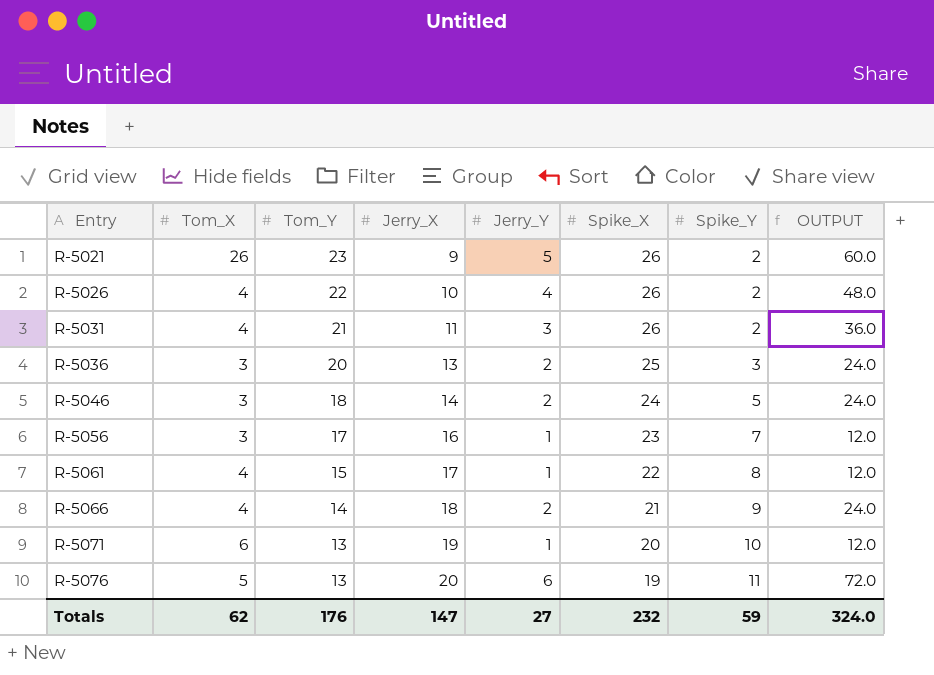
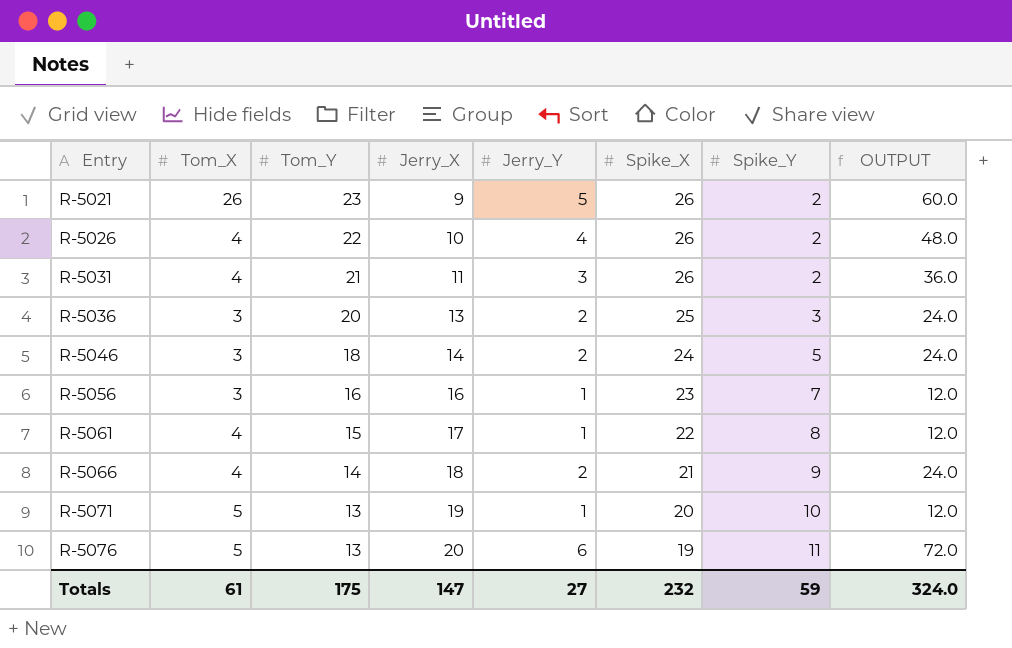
R-5056 | Tom_Y: 17 -> 16
R-5071 | Tom_X: 6 -> 5
Totals | Tom_X: 62 -> 61
Totals | Tom_Y: 176 -> 175

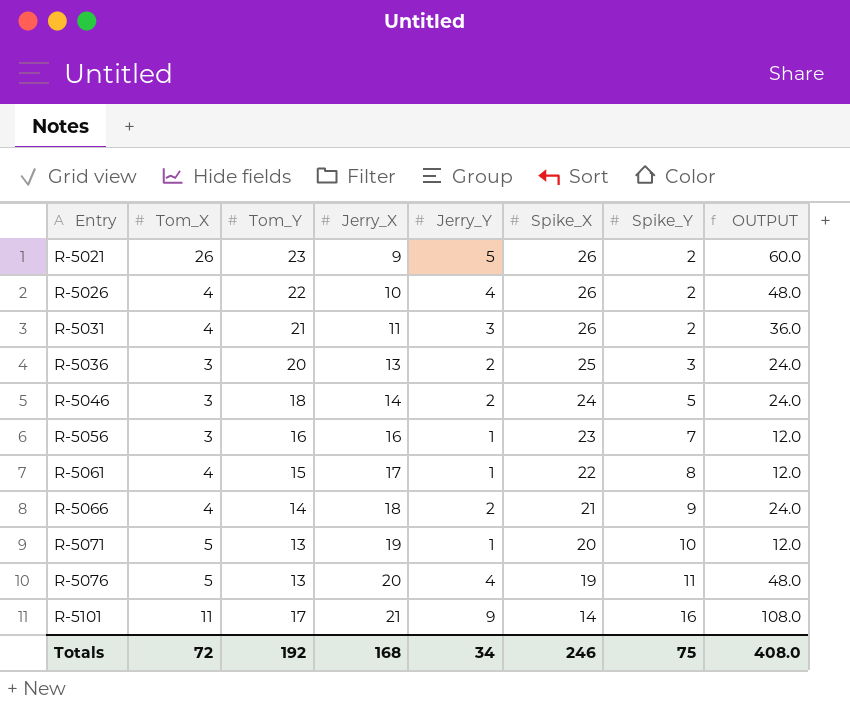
R-5076 | Jerry_Y: 6 -> 4
R-5076 | OUTPUT: 72.0 -> 48.0
row R-5101: none -> 11 | 17 | 21 | 9 | 14 | 16 | 108.0
Totals | Tom_X: 61 -> 72
Totals | Tom_Y: 175 -> 192
Totals | Jerry_X: 147 -> 168
Totals | Jerry_Y: 27 -> 34
Totals | Spike_X: 232 -> 246
Totals | Spike_Y: 59 -> 75
Totals | OUTPUT: 324.0 -> 408.0

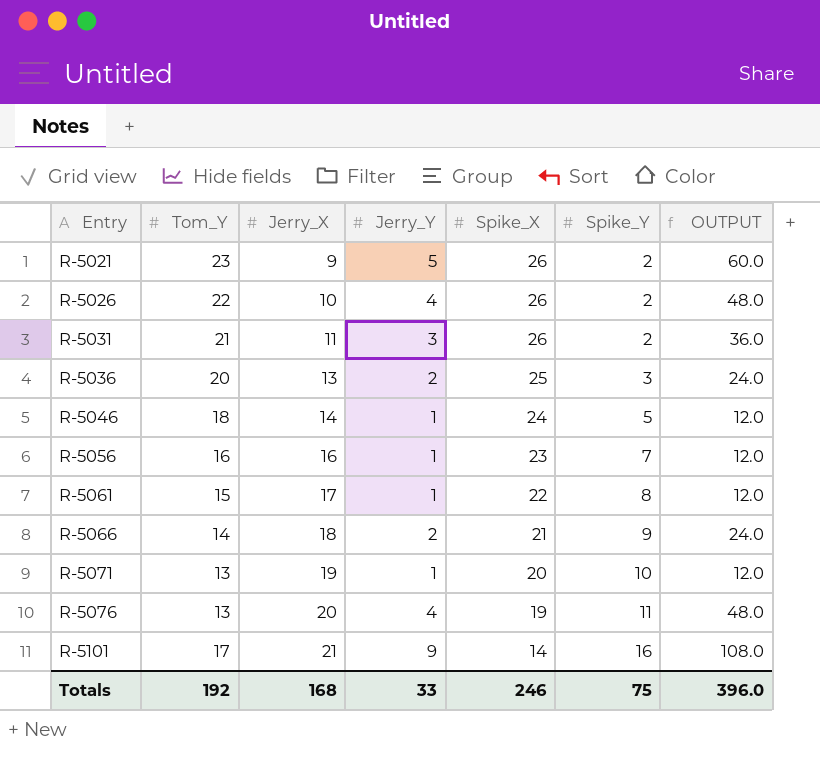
column Tom_X | position: 2 -> none
R-5046 | Jerry_Y: 2 -> 1
R-5046 | OUTPUT: 24.0 -> 12.0
Totals | Jerry_Y: 34 -> 33
Totals | OUTPUT: 408.0 -> 396.0

